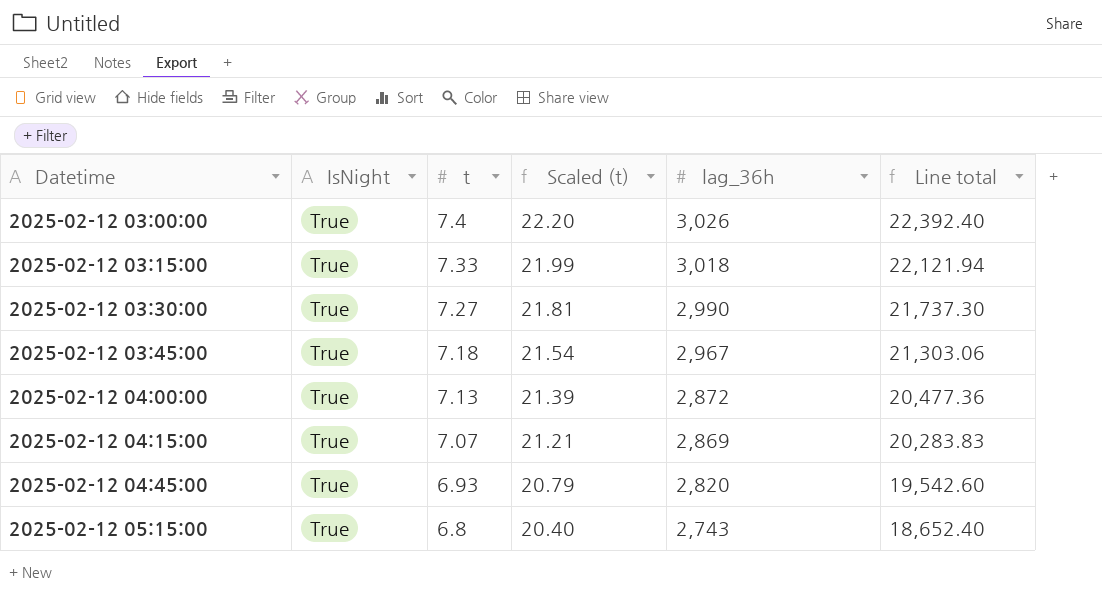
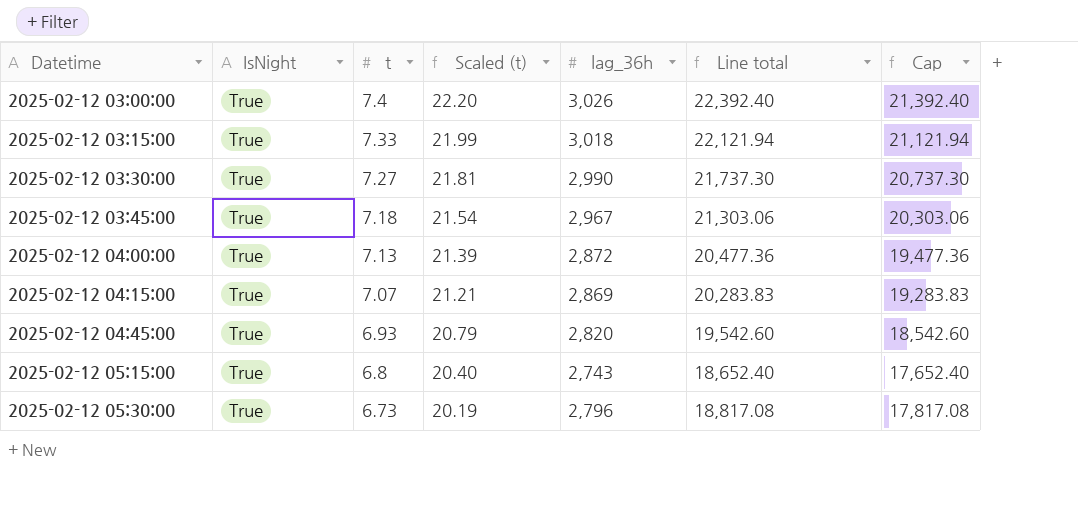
column Cap | formula: none -> [Line total] - 1000
row 2025-02-12 05:30:00: none -> True | 6.73 | 20.19 | 2,796 | 18,817.08 | 17,817.08

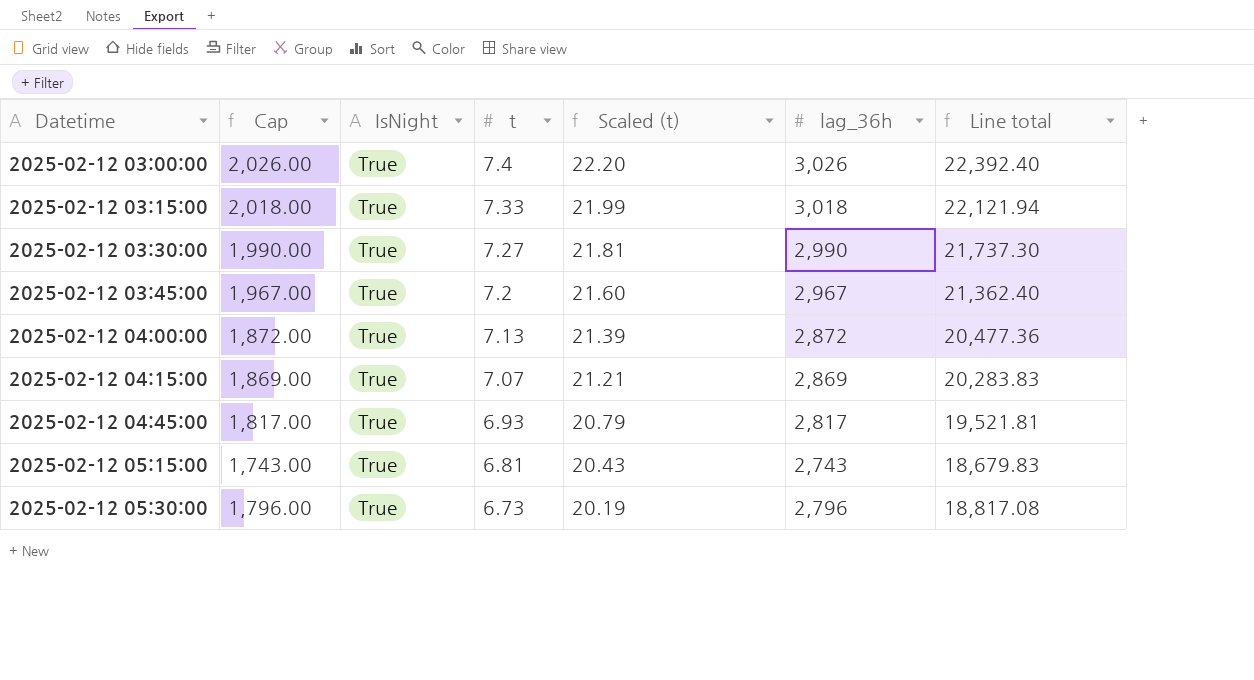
column Cap | formula: [Line total] - 1000 -> [lag_36h] - 1000
column Cap | position: 7 -> 2
2025-02-12 03:45:00 | t: 7.18 -> 7.2
2025-02-12 03:45:00 | Scaled (t): 21.54 -> 21.60
2025-02-12 03:45:00 | Line total: 21,303.06 -> 21,362.40
2025-02-12 04:45:00 | lag_36h: 2,820 -> 2,817
2025-02-12 04:45:00 | Line total: 19,542.60 -> 19,521.81
2025-02-12 05:15:00 | t: 6.8 -> 6.81
2025-02-12 05:15:00 | Scaled (t): 20.40 -> 20.43
2025-02-12 05:15:00 | Line total: 18,652.40 -> 18,679.83

